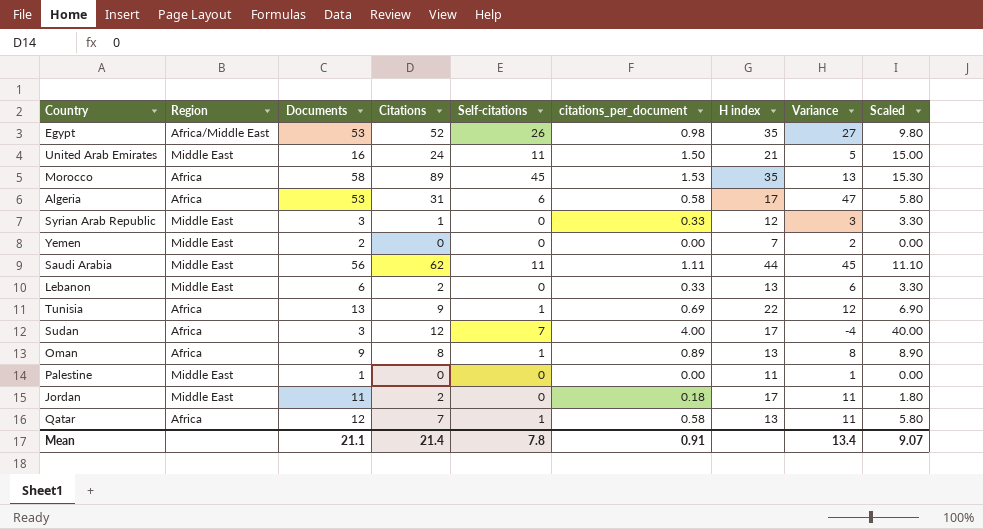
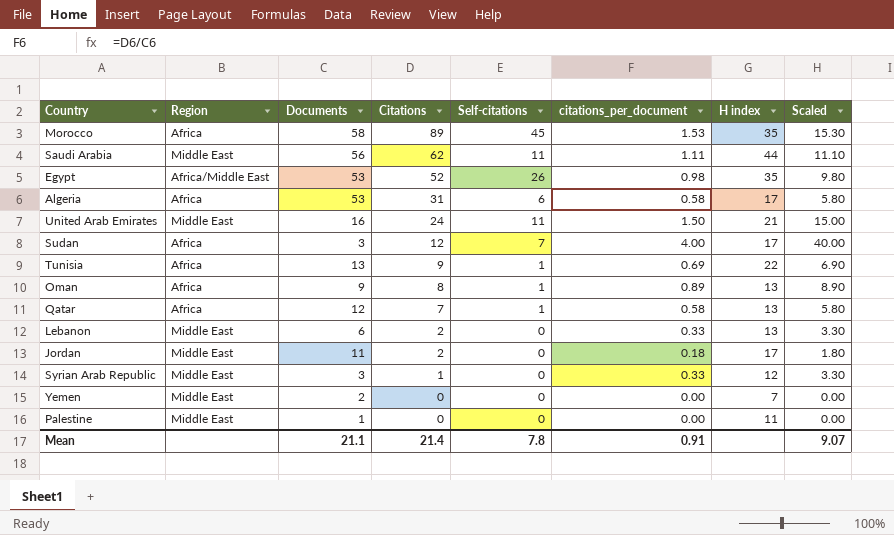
row order: none -> Citations descending
column Variance | formula: [Documents] - [Self-citations] -> none

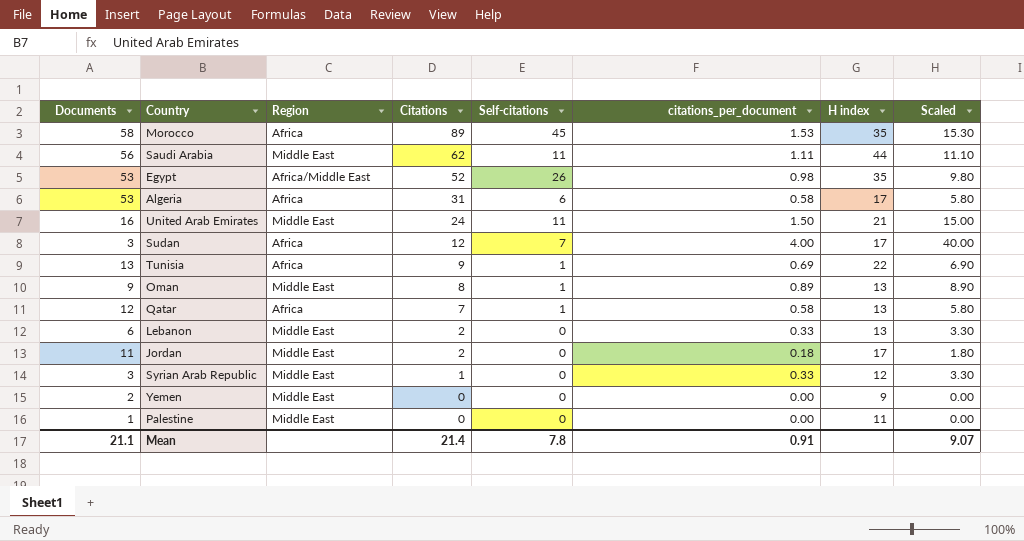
column Documents | position: 3 -> 1
Oman | Region: Africa -> Middle East
Yemen | H index: 7 -> 9

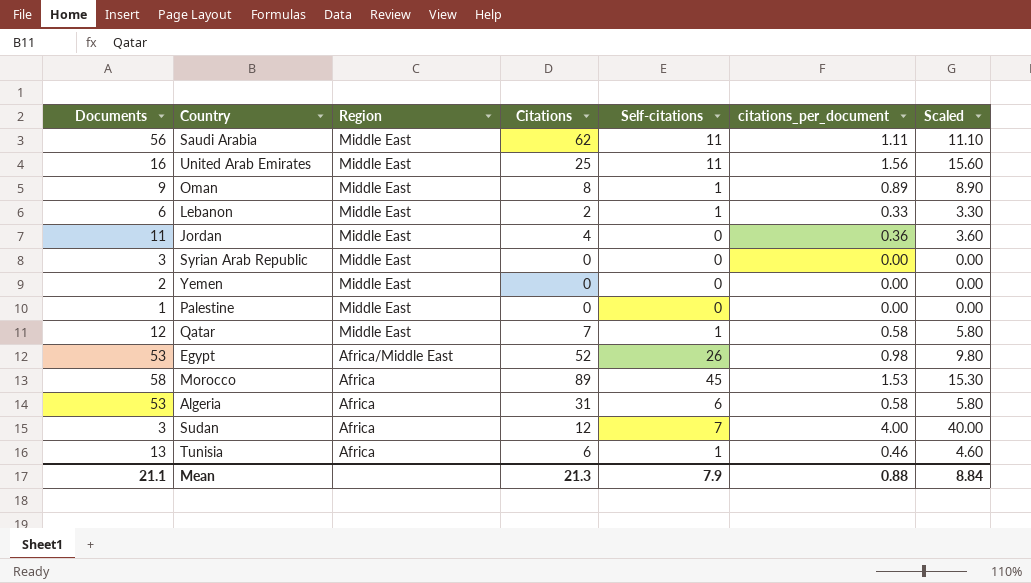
row order: Citations descending -> Region descending
column H index | position: 7 -> none
United Arab Emirates | Citations: 24 -> 25
United Arab Emirates | citations_per_document: 1.50 -> 1.56
United Arab Emirates | Scaled: 15.00 -> 15.60
Lebanon | Self-citations: 0 -> 1
Jordan | Citations: 2 -> 4
Jordan | citations_per_document: 0.18 -> 0.36
Jordan | Scaled: 1.80 -> 3.60
Syrian Arab Republic | Citations: 1 -> 0
Syrian Arab Republic | citations_per_document: 0.33 -> 0.00
Syrian Arab Republic | Scaled: 3.30 -> 0.00
Qatar | Region: Africa -> Middle East
Tunisia | Citations: 9 -> 6
Tunisia | citations_per_document: 0.69 -> 0.46
Tunisia | Scaled: 6.90 -> 4.60
Mean | Citations: 21.4 -> 21.3
Mean | Self-citations: 7.8 -> 7.9
Mean | citations_per_document: 0.91 -> 0.88
Mean | Scaled: 9.07 -> 8.84

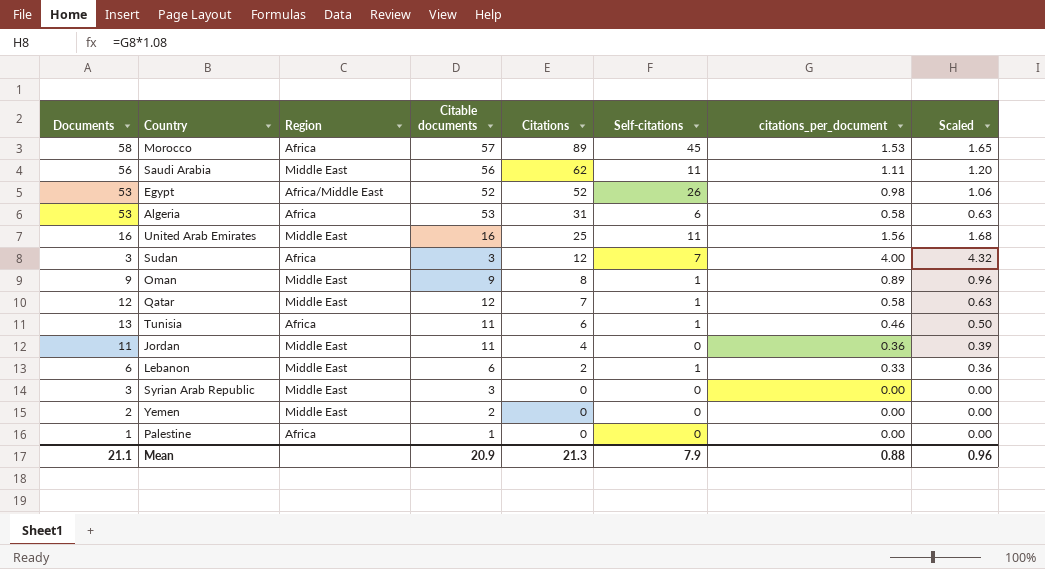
row order: Region descending -> Citations descending
column Citable documents | position: none -> 4
column Scaled | formula: [citations_per_document] * 10 -> [citations_per_document] * 1.08
Palestine | Region: Middle East -> Africa
Mean | Scaled: 8.84 -> 0.96

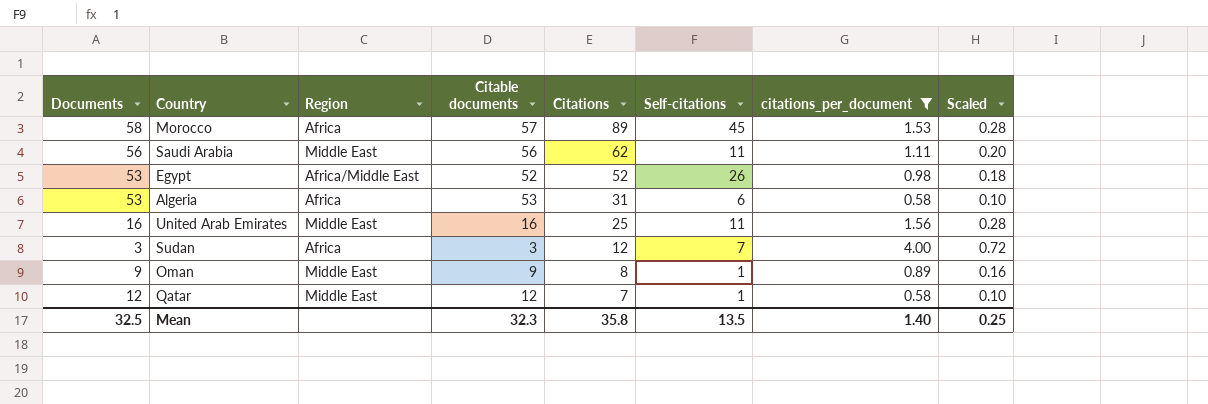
filter: none -> citations_per_document >= 0.58
column Scaled | formula: [citations_per_document] * 1.08 -> [citations_per_document] * 0.18
Mean | Documents: 21.1 -> 32.5
Mean | Citable documents: 20.9 -> 32.3
Mean | Citations: 21.3 -> 35.8
Mean | Self-citations: 7.9 -> 13.5
Mean | citations_per_document: 0.88 -> 1.40
Mean | Scaled: 0.96 -> 0.25

